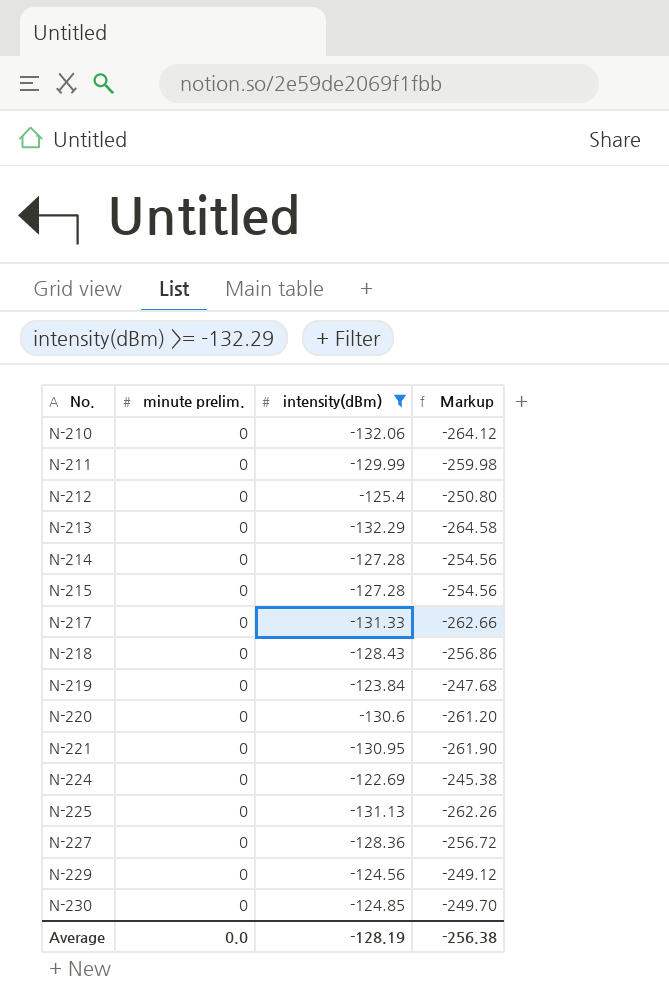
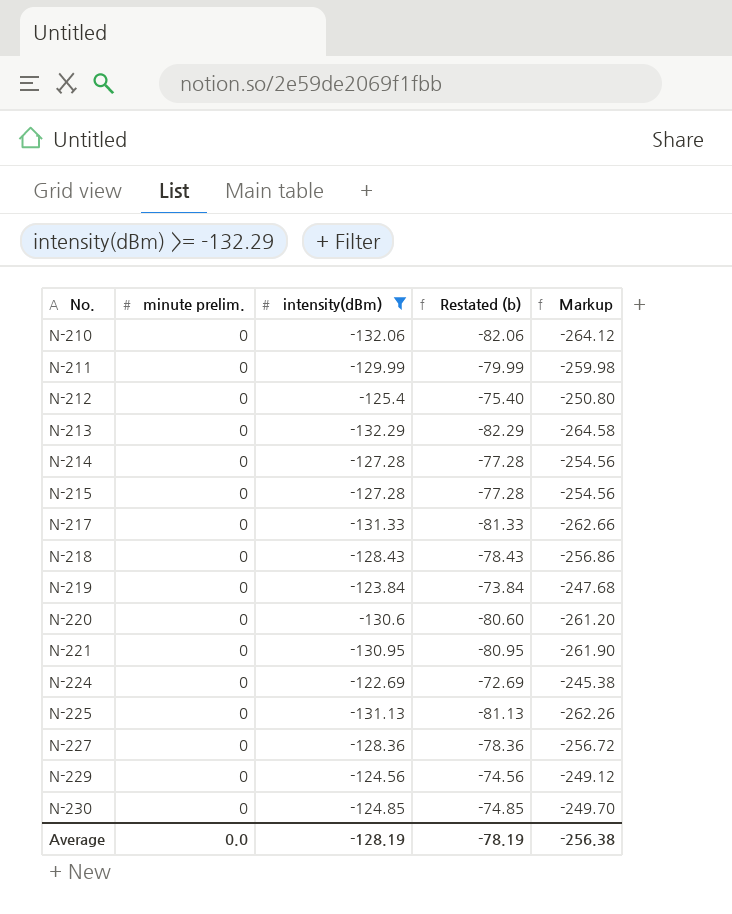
column Restated (b) | formula: none -> [intensity(dBm)] + 50

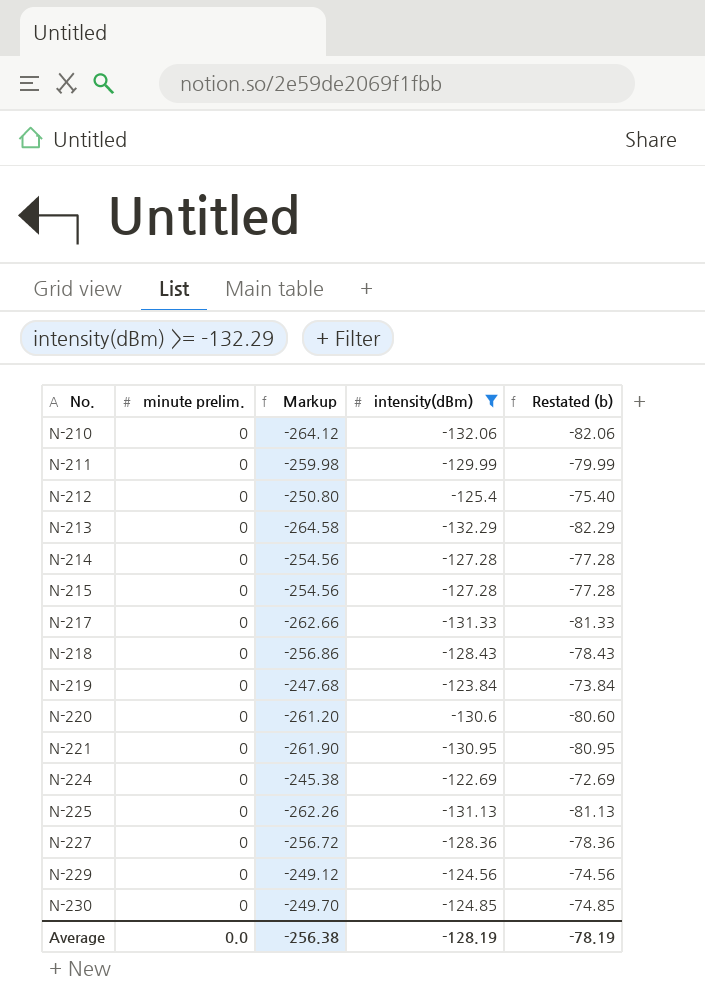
column Markup | position: 5 -> 3

